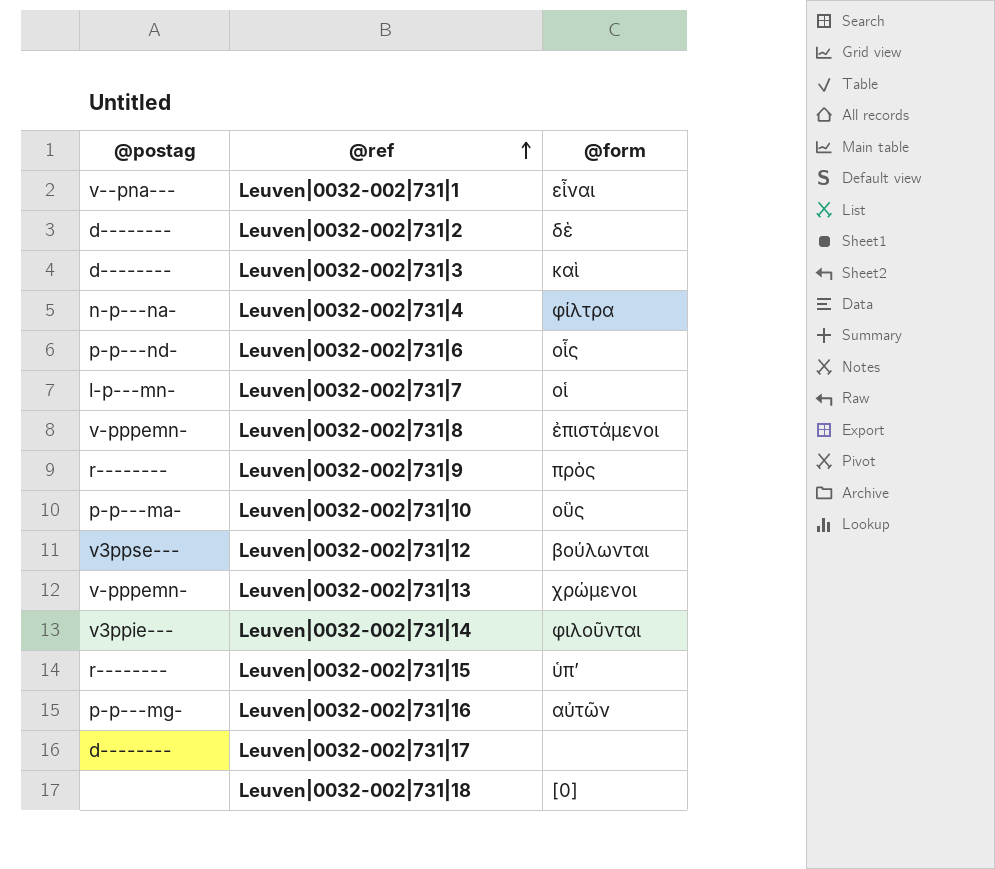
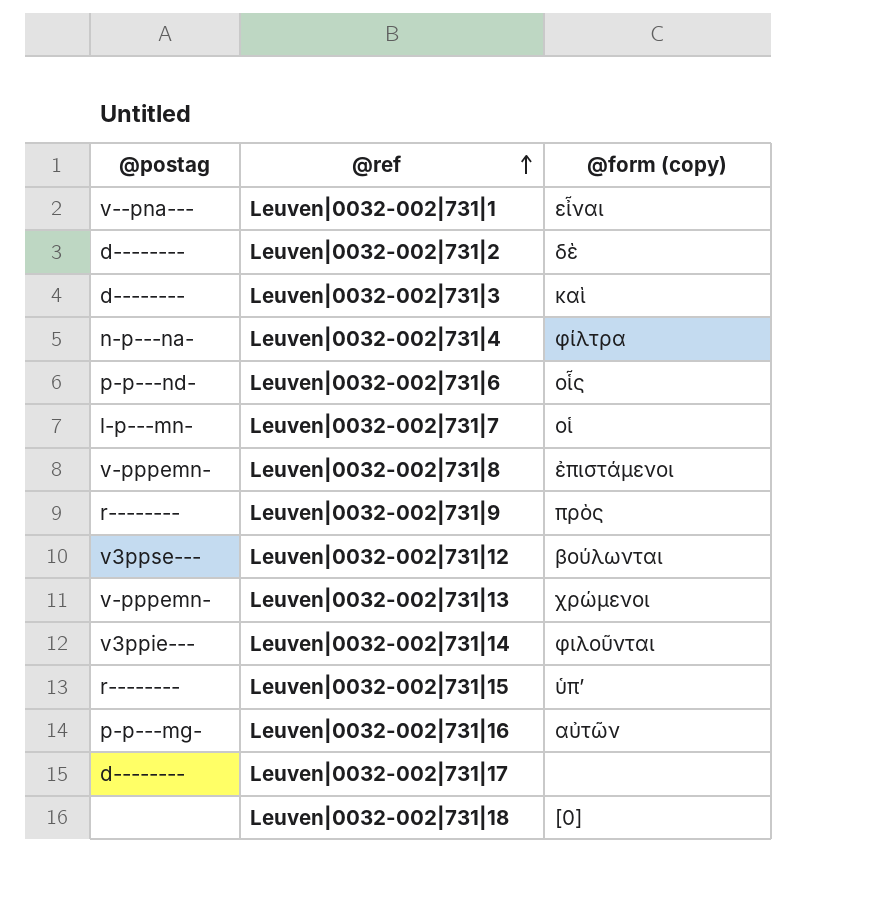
column name: @form -> @form (copy)
row Leuven|0032-002|731|10: p-p---ma- | οὓς -> none

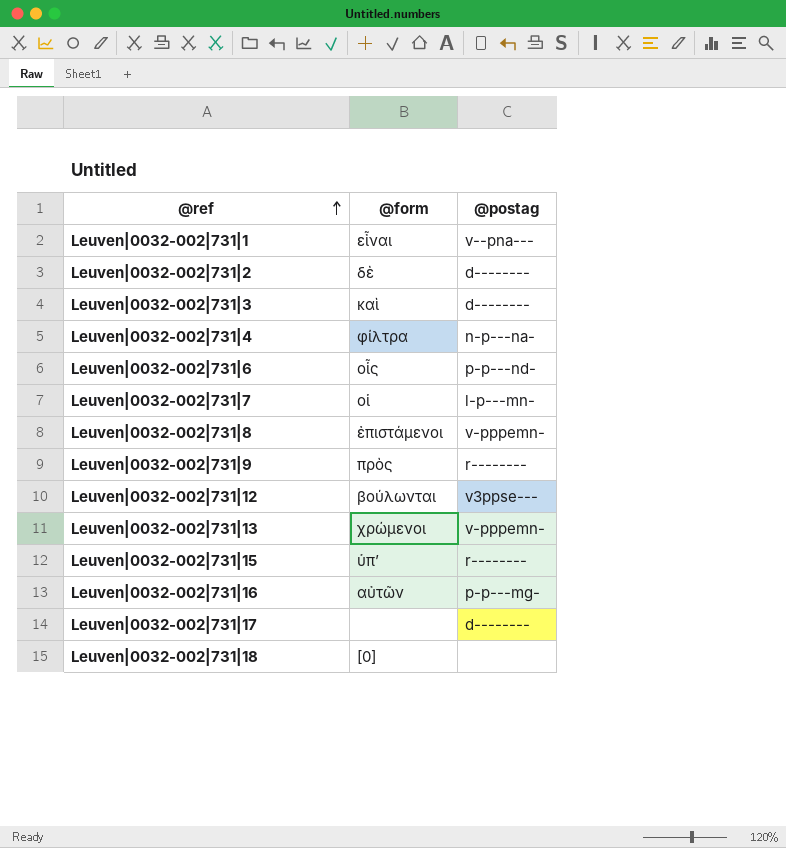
column name: @form (copy) -> @form
column @postag | position: 1 -> 3
row Leuven|0032-002|731|14: v3ppie--- | φιλοῦνται -> none

